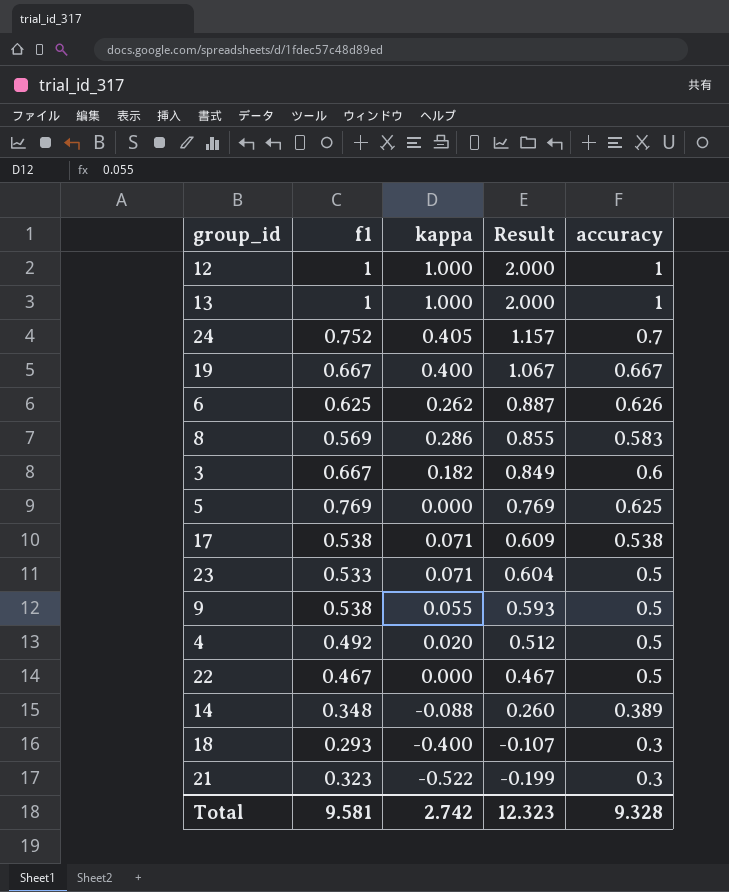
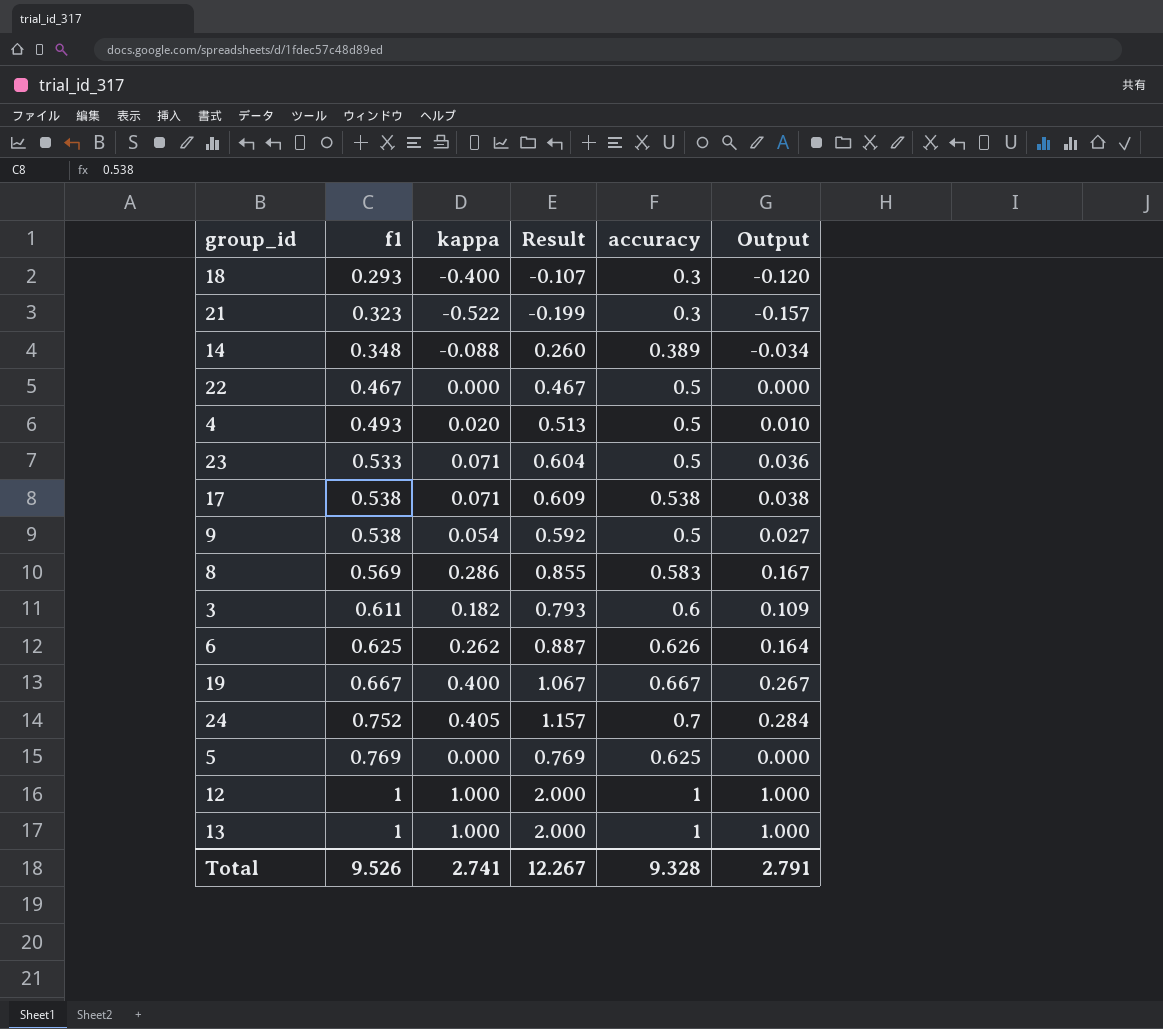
row order: Result descending -> f1 ascending
column Output | formula: none -> [kappa] * [accuracy]
4 | f1: 0.492 -> 0.493
4 | Result: 0.512 -> 0.513
9 | kappa: 0.055 -> 0.054
9 | Result: 0.593 -> 0.592
3 | f1: 0.667 -> 0.611
3 | Result: 0.849 -> 0.793
Total | f1: 9.581 -> 9.526
Total | kappa: 2.742 -> 2.741
Total | Result: 12.323 -> 12.267

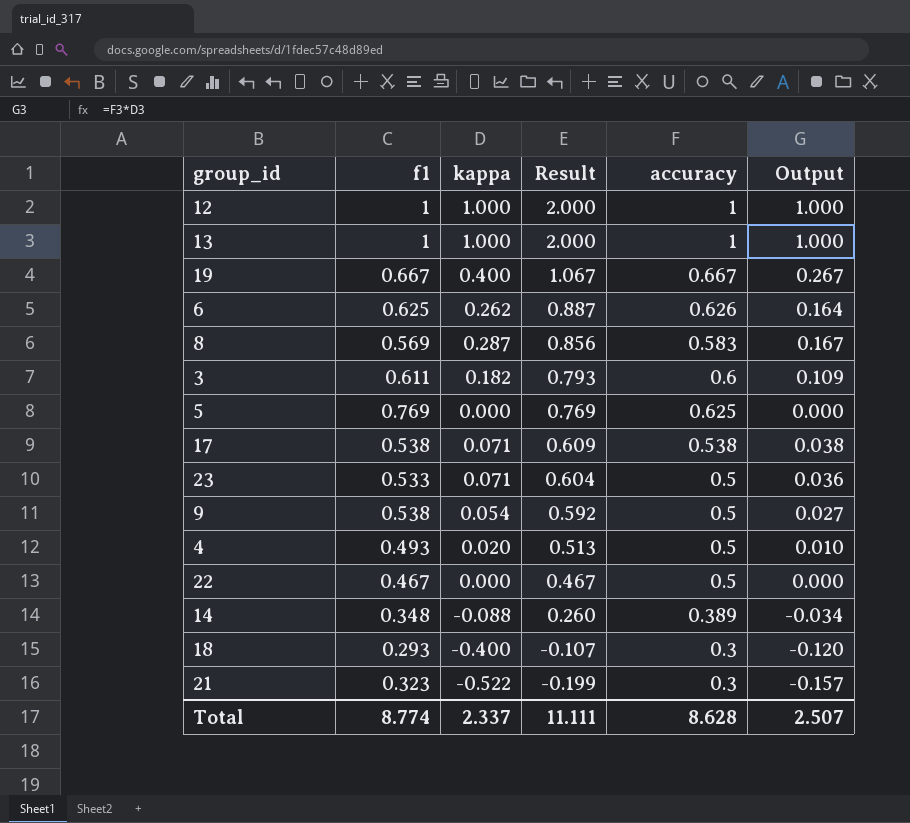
row order: f1 ascending -> Result descending
row 24: 0.752 | 0.405 | 1.157 | 0.7 | 0.284 -> none
8 | kappa: 0.286 -> 0.287
8 | Result: 0.855 -> 0.856
Total | f1: 9.526 -> 8.774
Total | kappa: 2.741 -> 2.337
Total | Result: 12.267 -> 11.111
Total | accuracy: 9.328 -> 8.628
Total | Output: 2.791 -> 2.507

